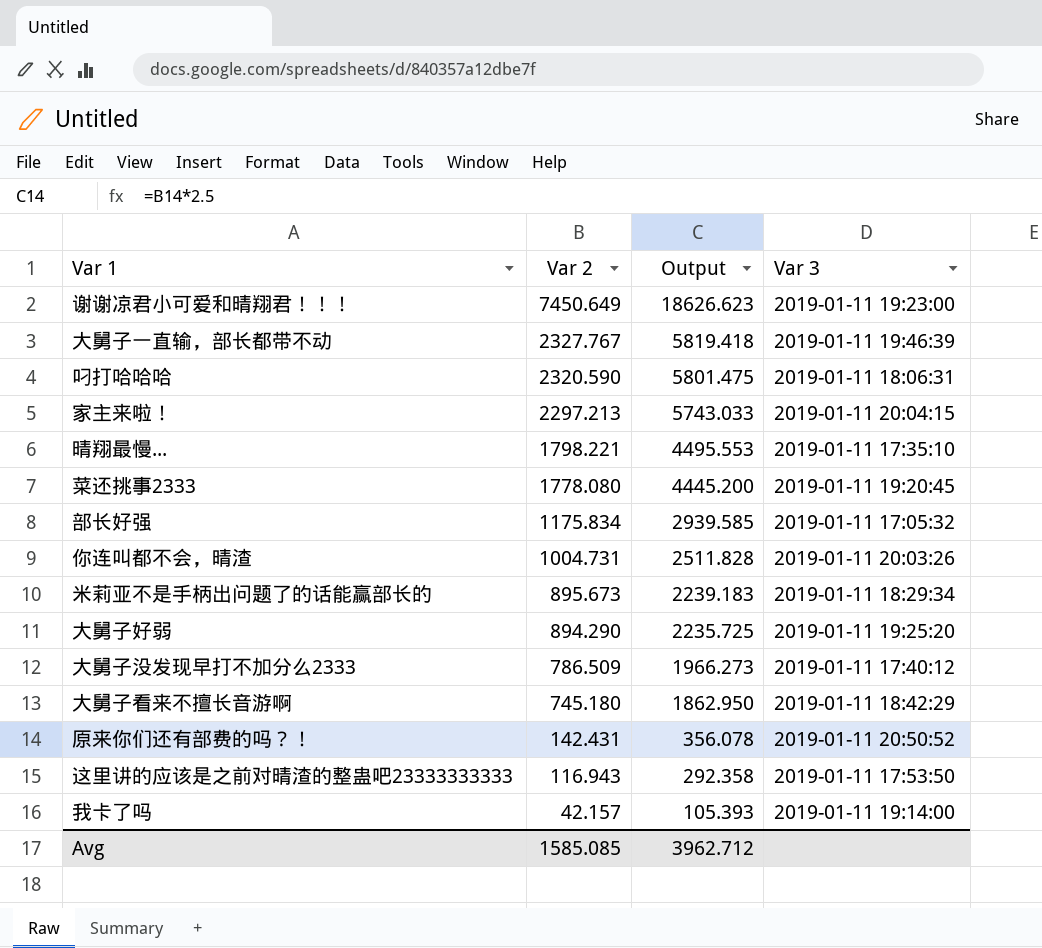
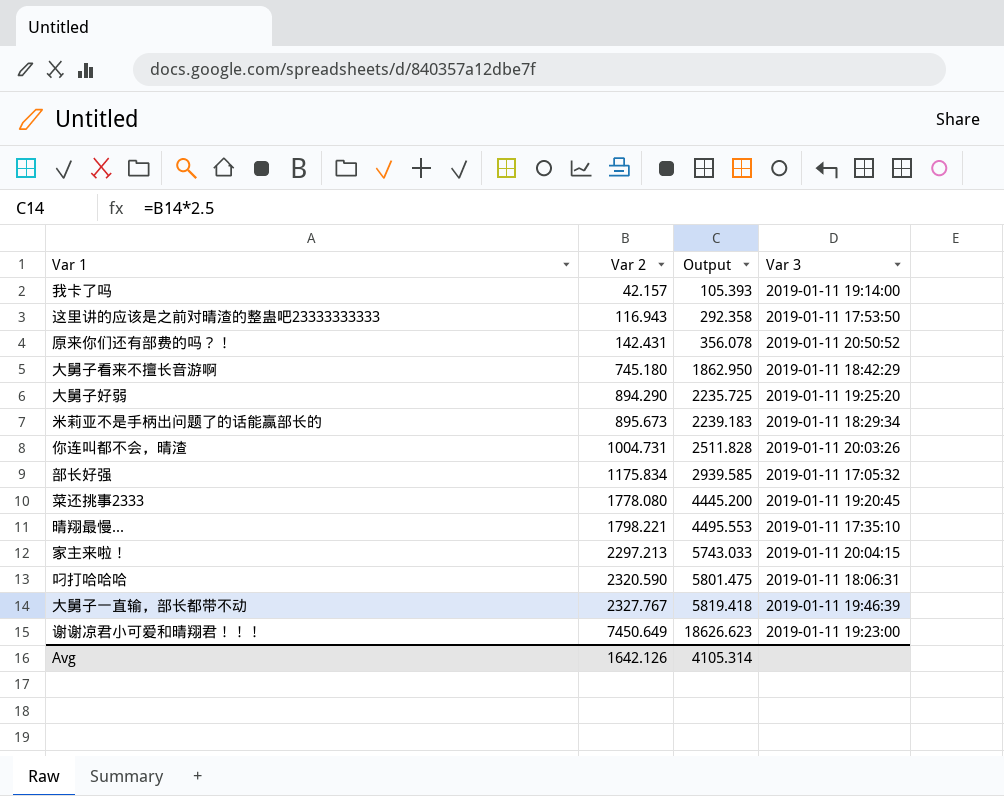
row order: Var 2 descending -> Var 2 ascending
row 大舅子没发现早打不加分么2333: 786.509 | 1966.273 | 2019-01-11 17:40:12 -> none
Avg | Var 2: 1585.085 -> 1642.126
Avg | Output: 3962.712 -> 4105.314

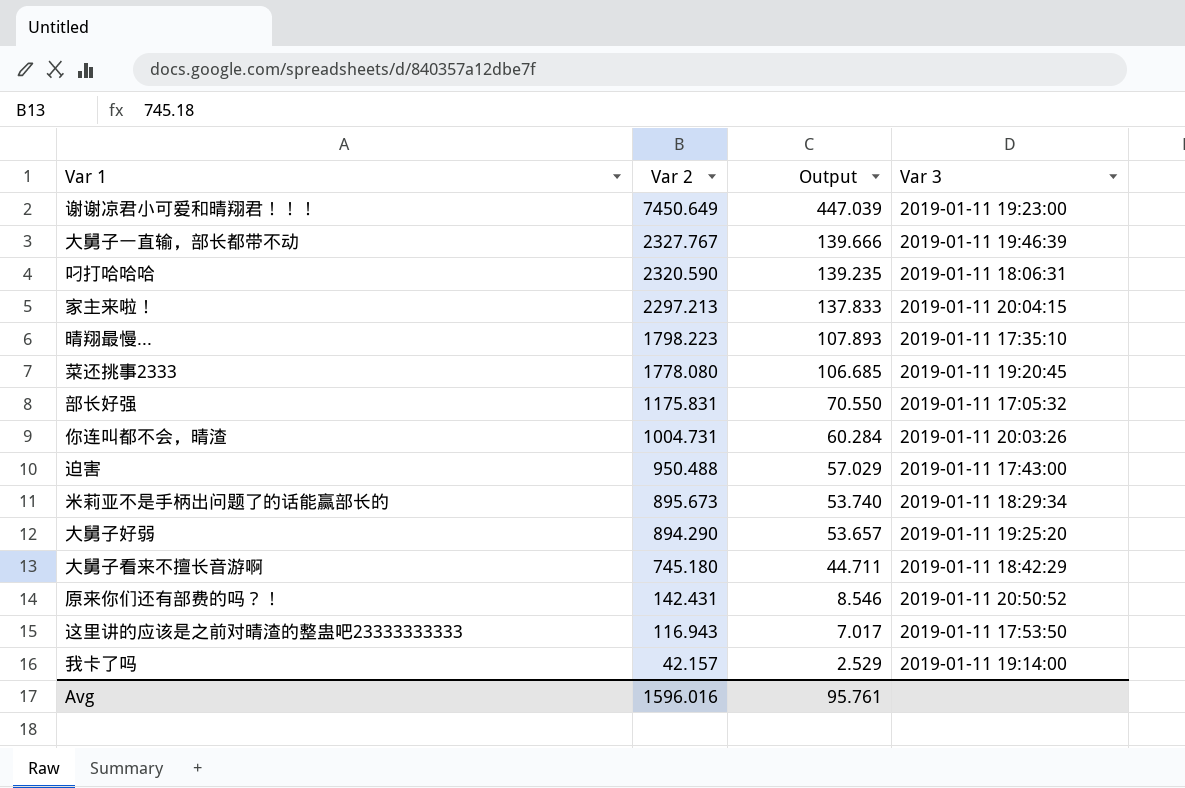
row order: Var 2 ascending -> Var 2 descending
column Output | formula: [Var 2] * 2.5 -> [Var 2] * 0.06
晴翔最慢... | Var 2: 1798.221 -> 1798.223
部长好强 | Var 2: 1175.834 -> 1175.831
row 迫害: none -> 950.488 | 57.029 | 2019-01-11 17:43:00
Avg | Var 2: 1642.126 -> 1596.016
Avg | Output: 4105.314 -> 95.761

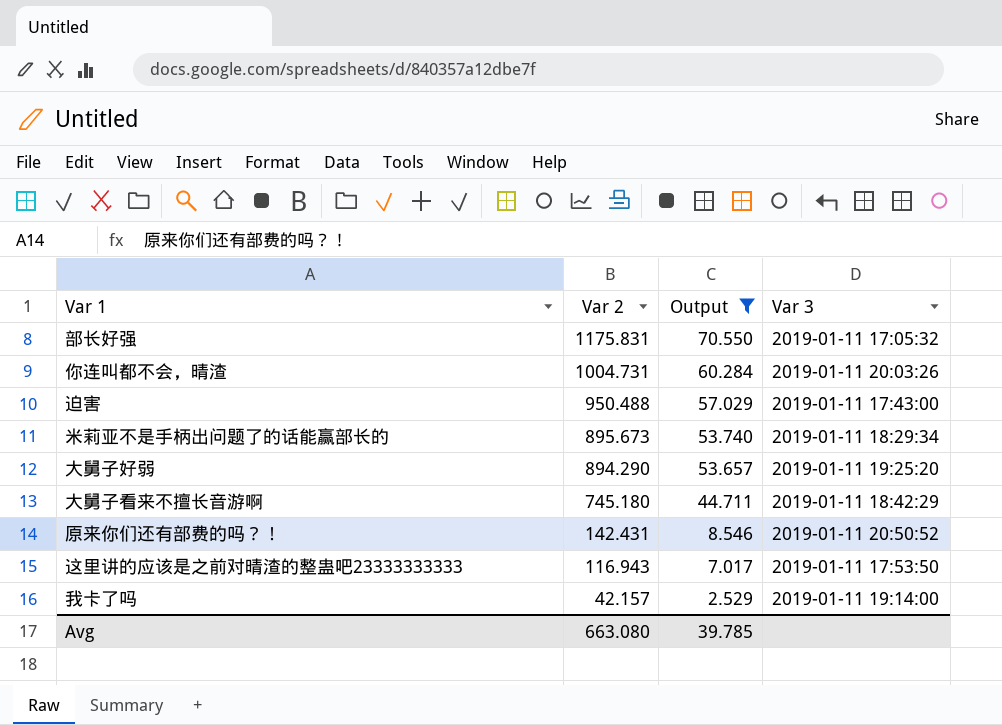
filter: none -> Output <= 70.550
Avg | Var 2: 1596.016 -> 663.080
Avg | Output: 95.761 -> 39.785

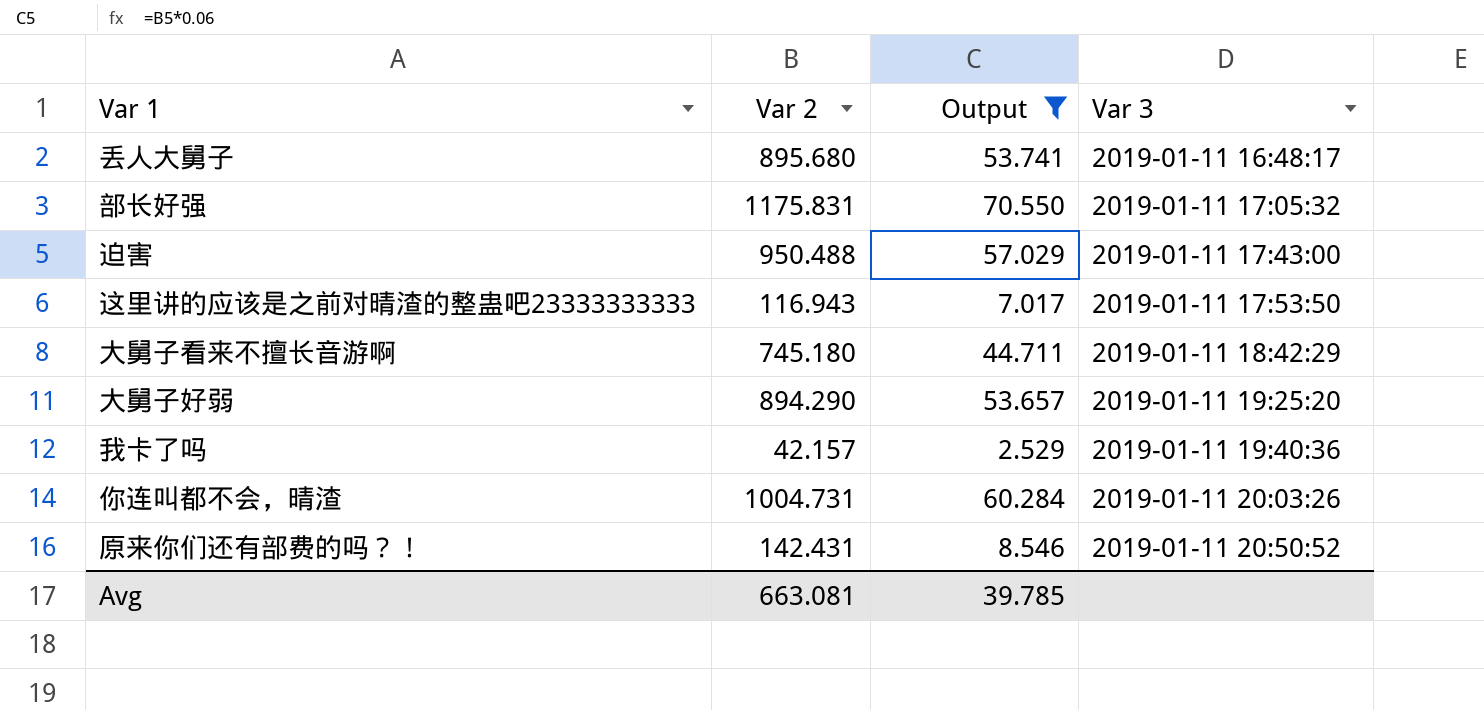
row order: Var 2 descending -> Var 3 ascending
row 米莉亚不是手柄出问题了的话能赢部长的: 895.673 | 53.740 | 2019-01-11 18:29:34 -> none
row 丢人大舅子: none -> 895.680 | 53.741 | 2019-01-11 16:48:17
我卡了吗 | Var 3: 2019-01-11 19:14:00 -> 2019-01-11 19:40:36
Avg | Var 2: 663.080 -> 663.081

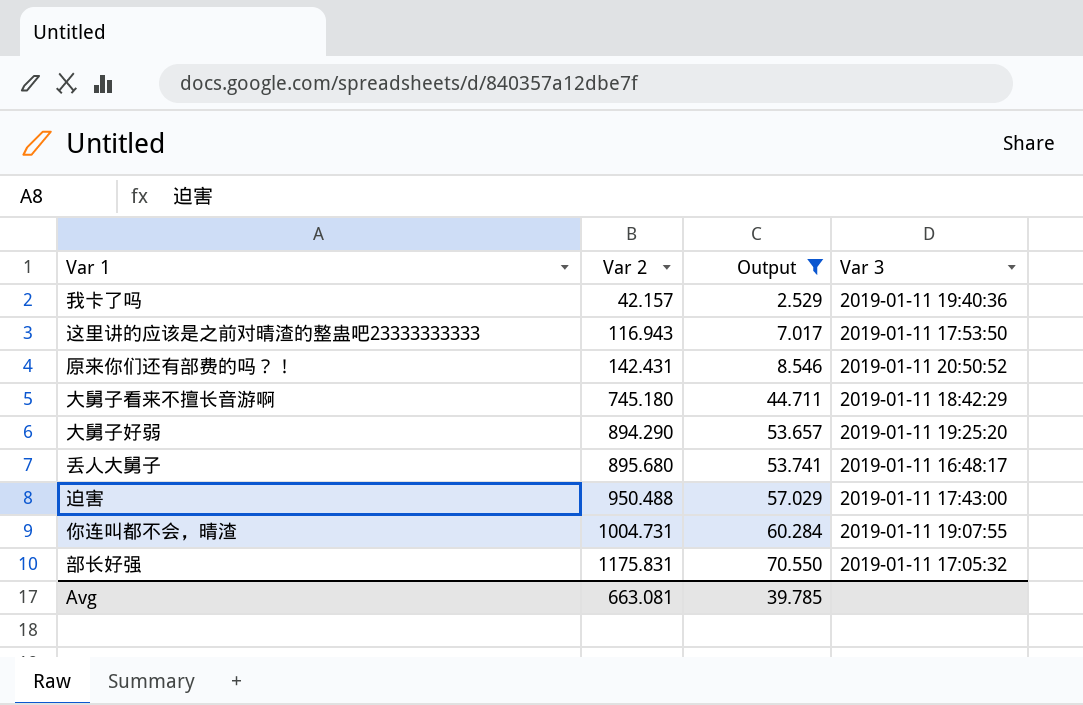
row order: Var 3 ascending -> Var 2 ascending
你连叫都不会，晴渣 | Var 3: 2019-01-11 20:03:26 -> 2019-01-11 19:07:55

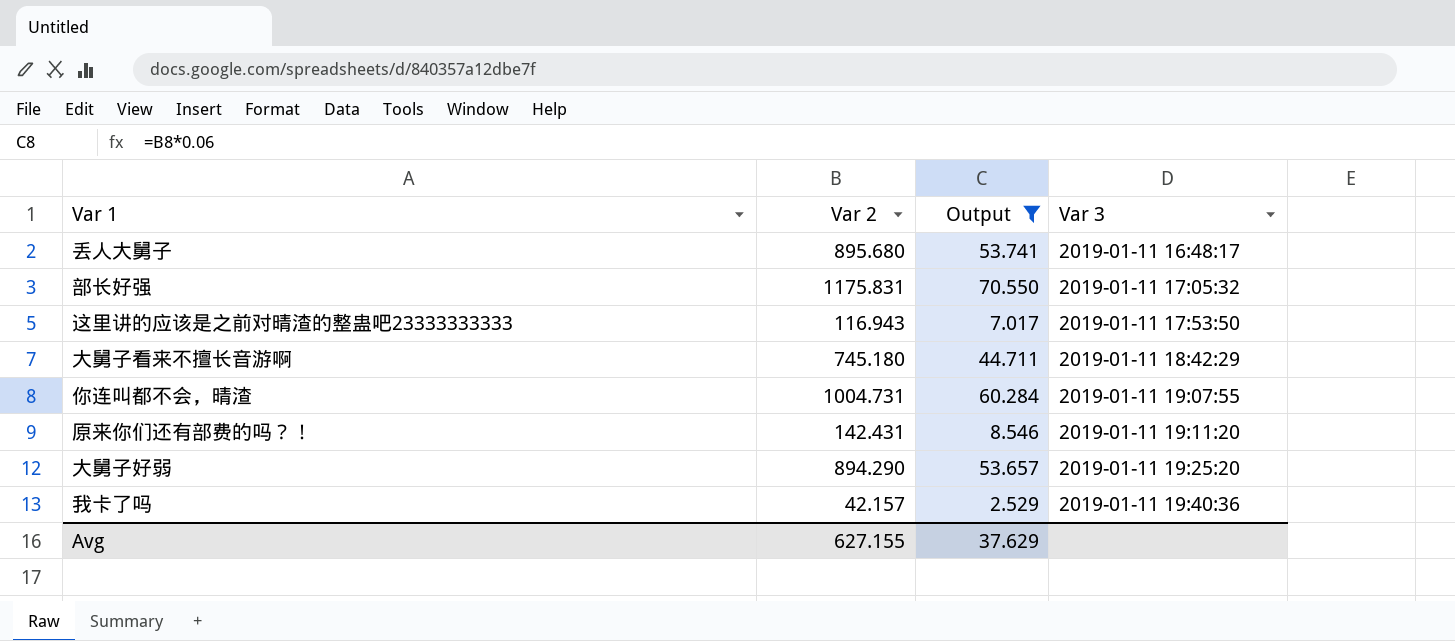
row order: Var 2 ascending -> Var 3 ascending
row 迫害: 950.488 | 57.029 | 2019-01-11 17:43:00 -> none
原来你们还有部费的吗？！ | Var 3: 2019-01-11 20:50:52 -> 2019-01-11 19:11:20
Avg | Var 2: 663.081 -> 627.155
Avg | Output: 39.785 -> 37.629

